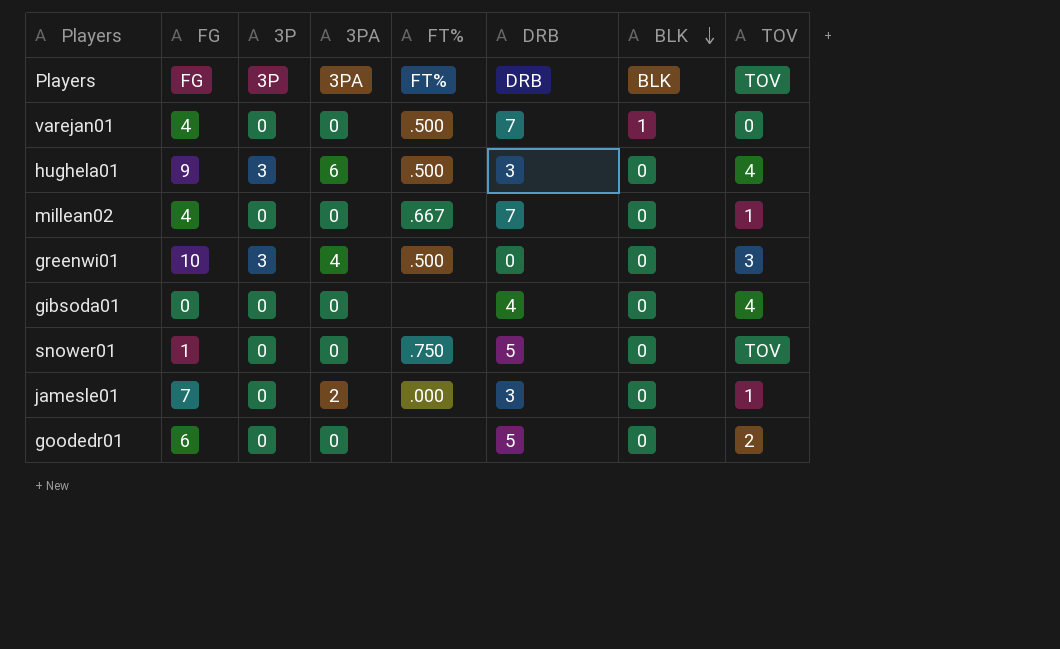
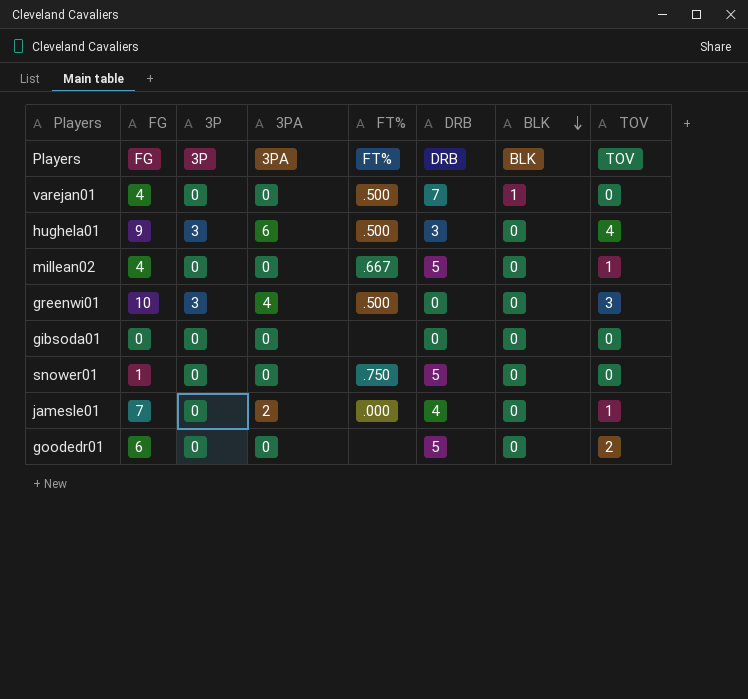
millean02 | DRB: 7 -> 5
gibsoda01 | DRB: 4 -> 0
gibsoda01 | TOV: 4 -> 0
snower01 | TOV: TOV -> 0
jamesle01 | DRB: 3 -> 4

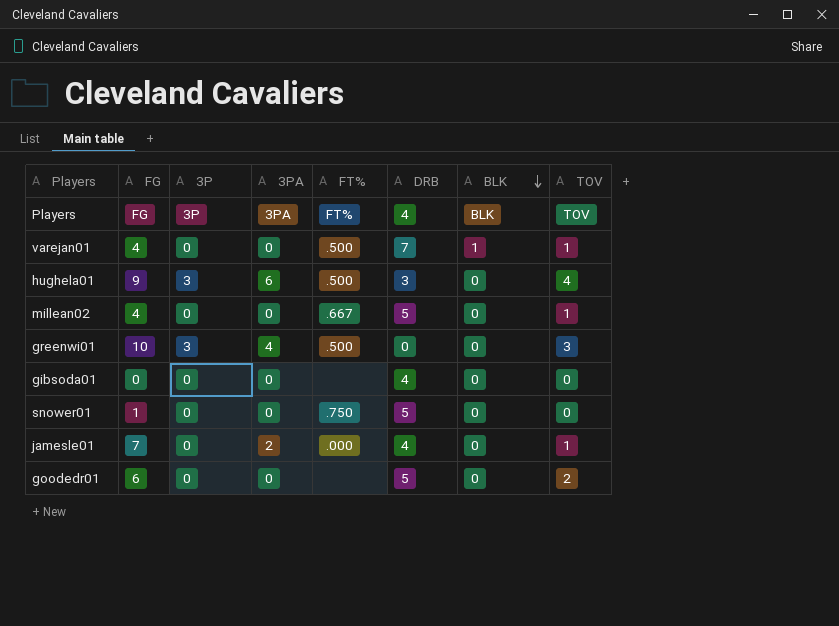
Players | DRB: DRB -> 4
varejan01 | TOV: 0 -> 1
gibsoda01 | DRB: 0 -> 4

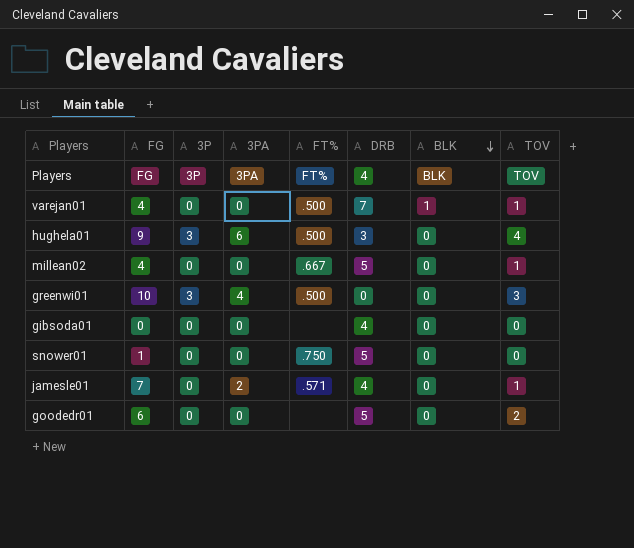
jamesle01 | FT%: .000 -> .571

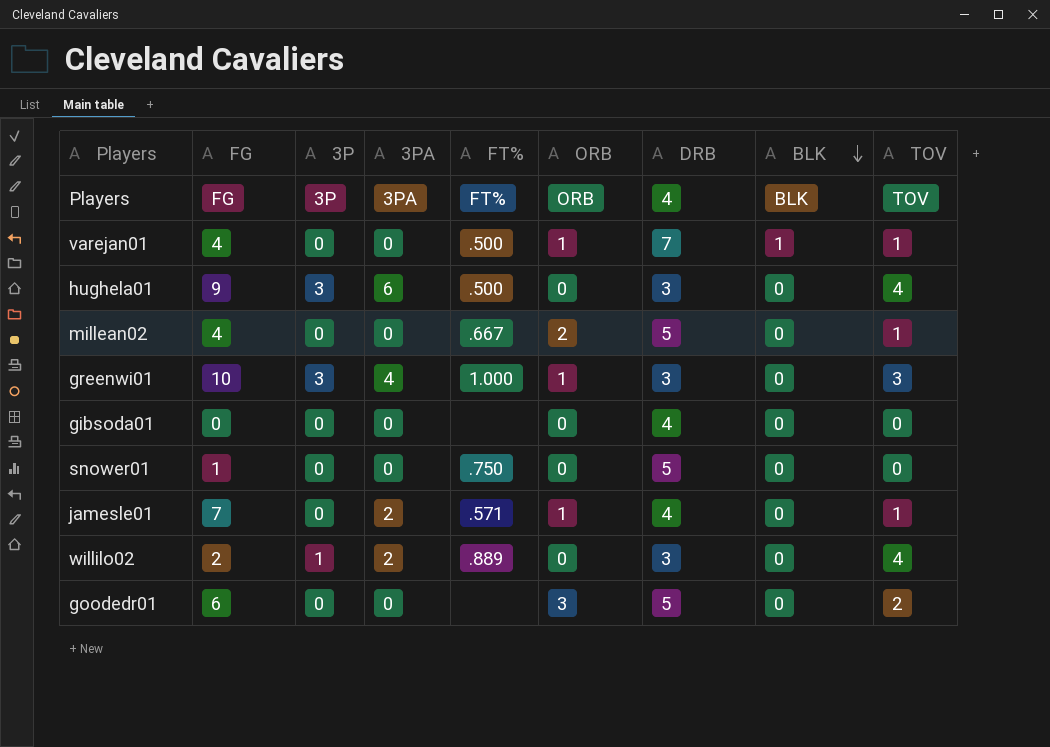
column ORB | position: none -> 6
greenwi01 | FT%: .500 -> 1.000
greenwi01 | DRB: 0 -> 3
row willilo02: none -> 2 | 1 | 2 | .889 | 0 | 3 | 0 | 4

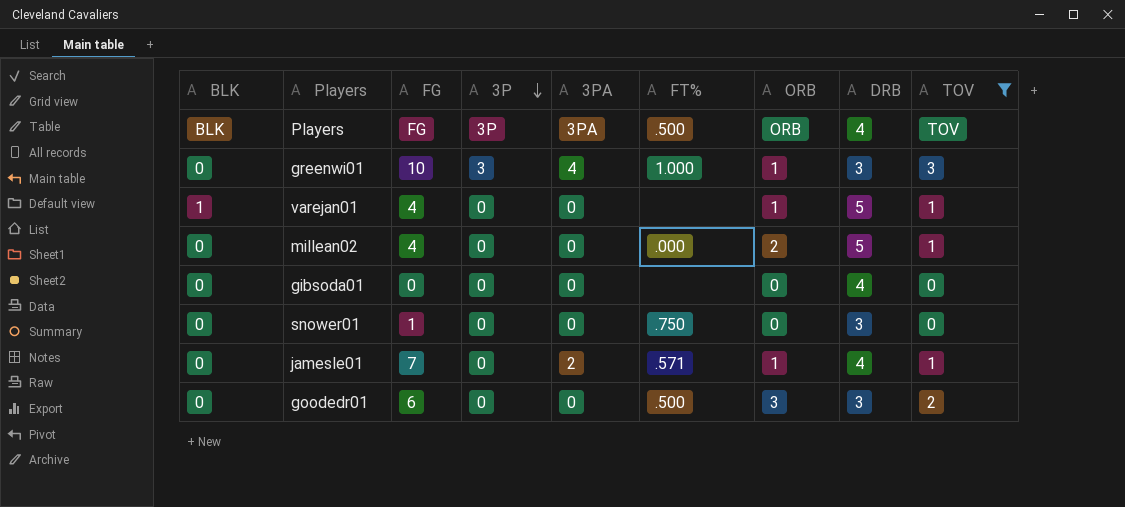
filter: none -> TOV != 4
row order: BLK descending -> 3P descending
column BLK | position: 8 -> 1
Players | FT%: FT% -> .500
varejan01 | FT%: .500 -> none
varejan01 | DRB: 7 -> 5
millean02 | FT%: .667 -> .000
snower01 | DRB: 5 -> 3
goodedr01 | FT%: none -> .500
goodedr01 | DRB: 5 -> 3

